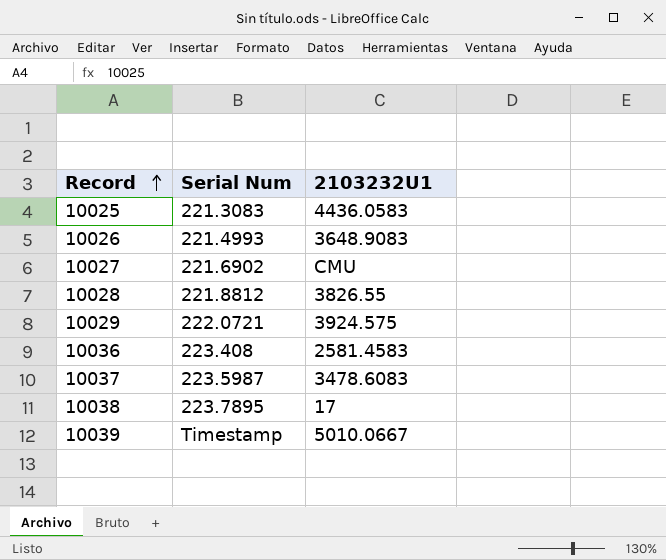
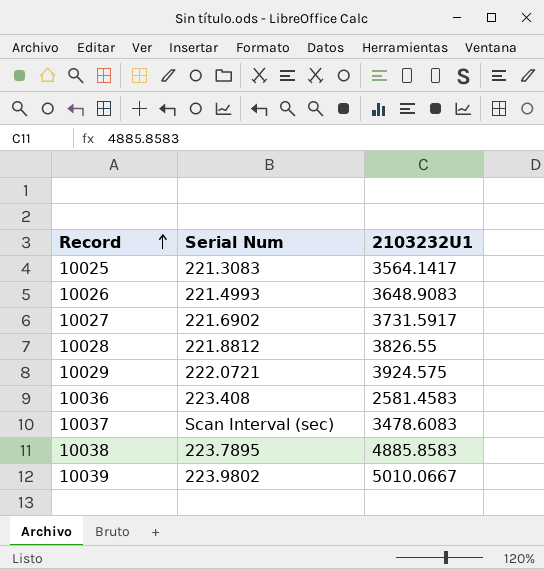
10025 | 2103232U1: 4436.0583 -> 3564.1417
10027 | 2103232U1: CMU -> 3731.5917
10037 | Serial Num: 223.5987 -> Scan Interval (sec)
10038 | 2103232U1: 17 -> 4885.8583
10039 | Serial Num: Timestamp -> 223.9802

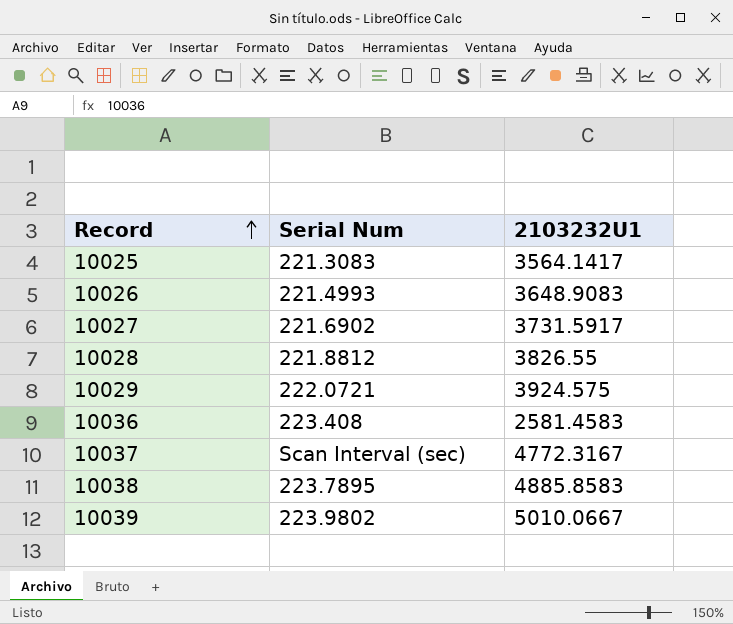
10037 | 2103232U1: 3478.6083 -> 4772.3167

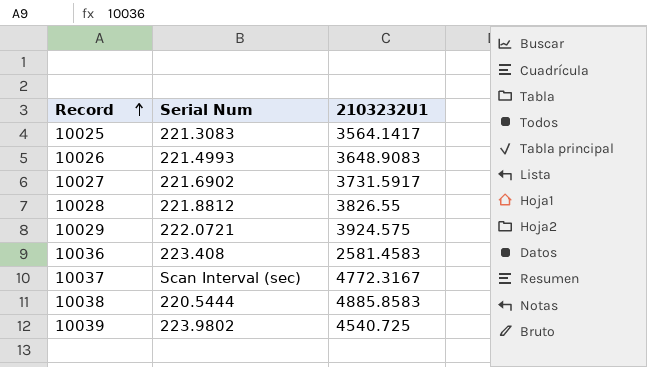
10038 | Serial Num: 223.7895 -> 220.5444
10039 | 2103232U1: 5010.0667 -> 4540.725

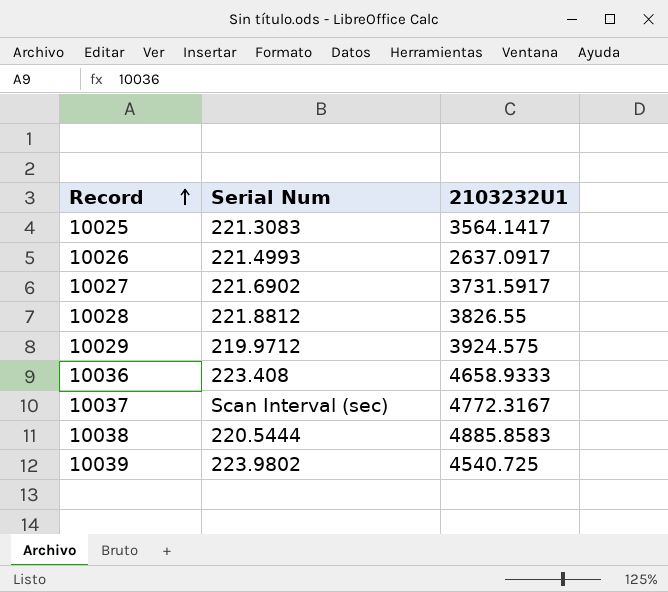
10026 | 2103232U1: 3648.9083 -> 2637.0917
10029 | Serial Num: 222.0721 -> 219.9712
10036 | 2103232U1: 2581.4583 -> 4658.9333

